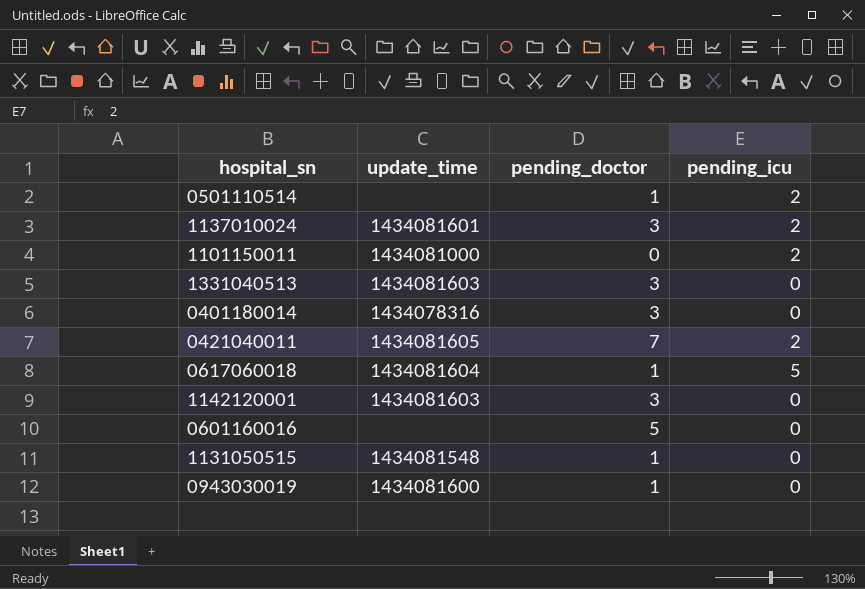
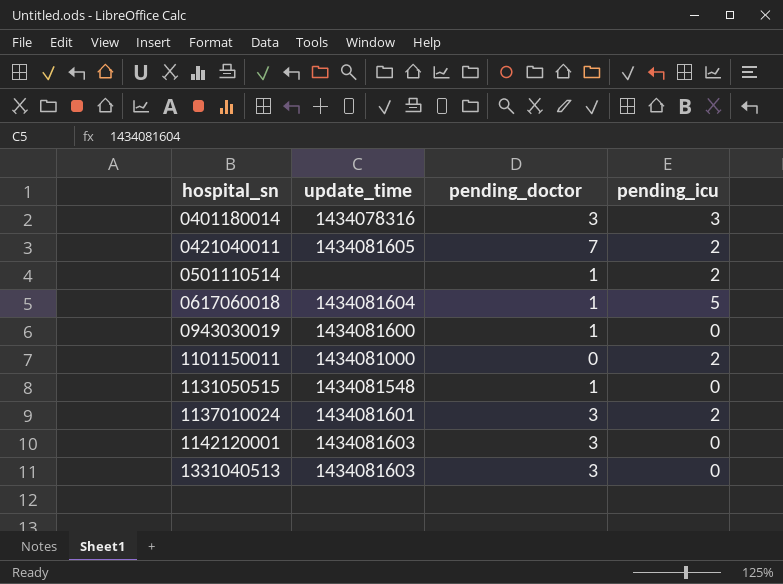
row order: none -> hospital_sn ascending
row 0601160016: none | 5 | 0 -> none
0401180014 | pending_icu: 0 -> 3

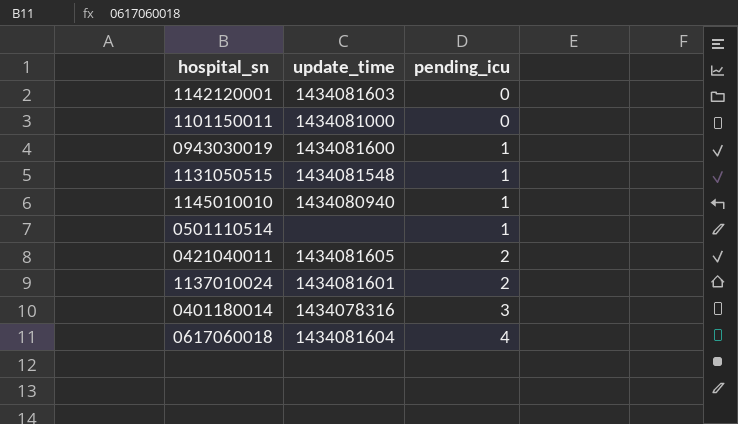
row order: hospital_sn ascending -> pending_icu ascending
column pending_doctor | position: 3 -> none
row 1331040513: 1434081603 | 3 | 0 -> none
1101150011 | pending_icu: 2 -> 0
0943030019 | pending_icu: 0 -> 1
1131050515 | pending_icu: 0 -> 1
row 1145010010: none -> 1434080940 | 1
0501110514 | pending_icu: 2 -> 1
0617060018 | pending_icu: 5 -> 4

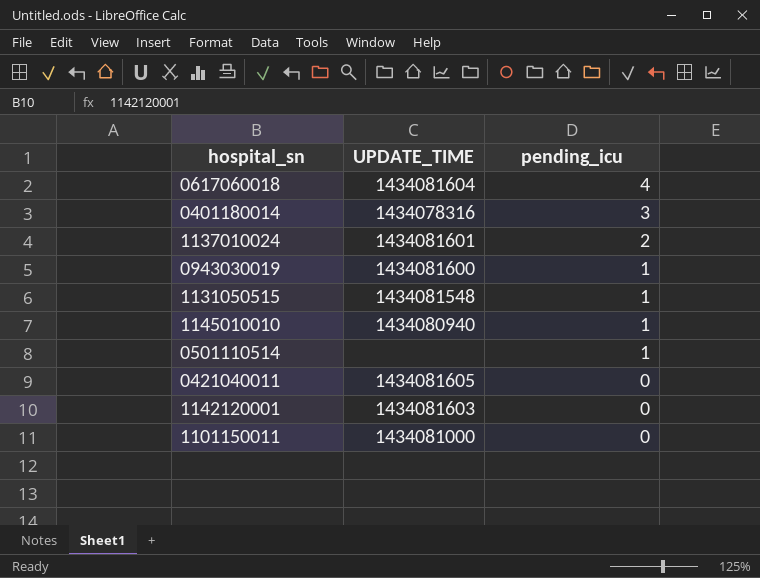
row order: pending_icu ascending -> pending_icu descending
column name: update_time -> UPDATE_TIME
0421040011 | pending_icu: 2 -> 0

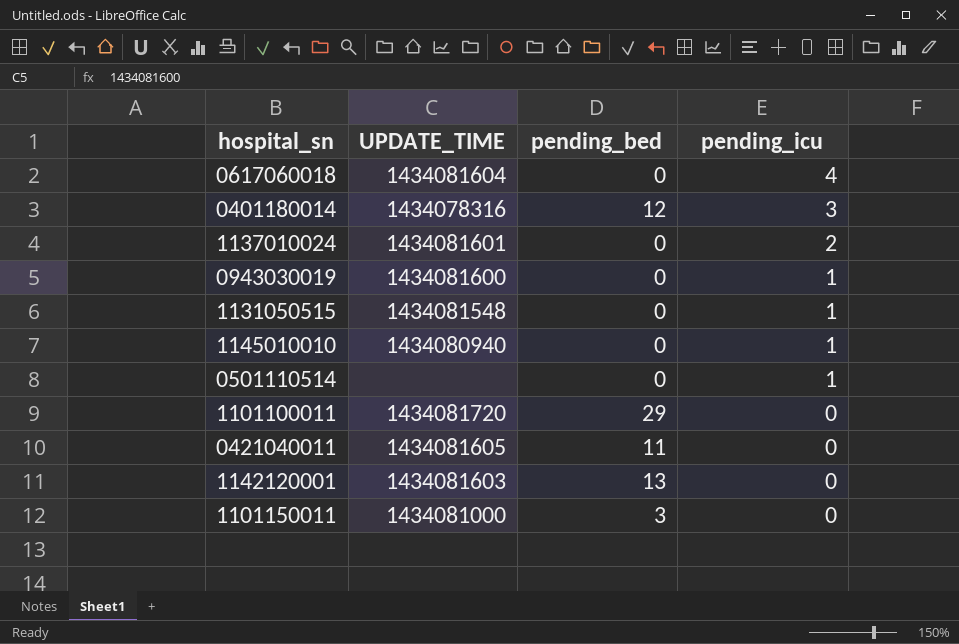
column pending_bed | position: none -> 3
row 1101100011: none -> 1434081720 | 29 | 0

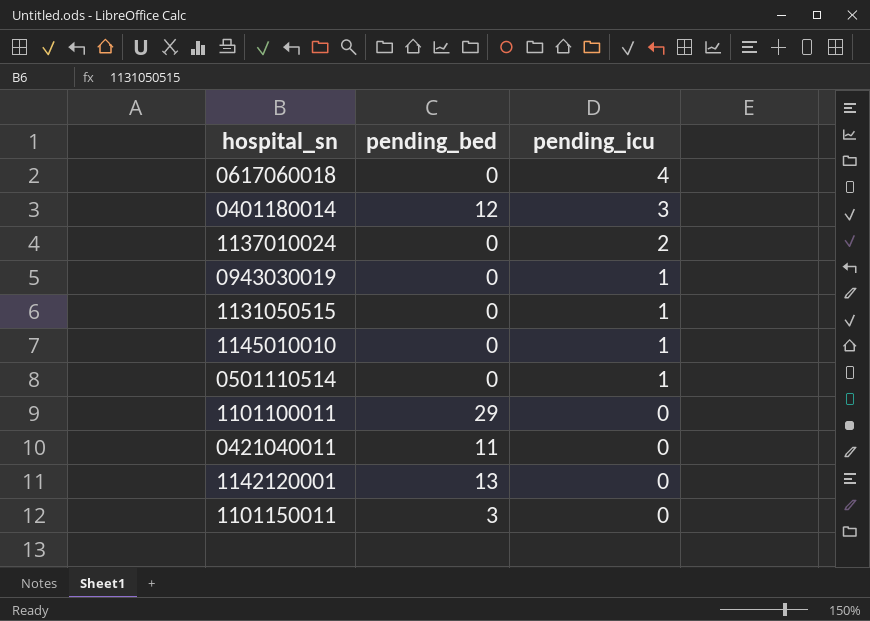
column UPDATE_TIME | position: 2 -> none

